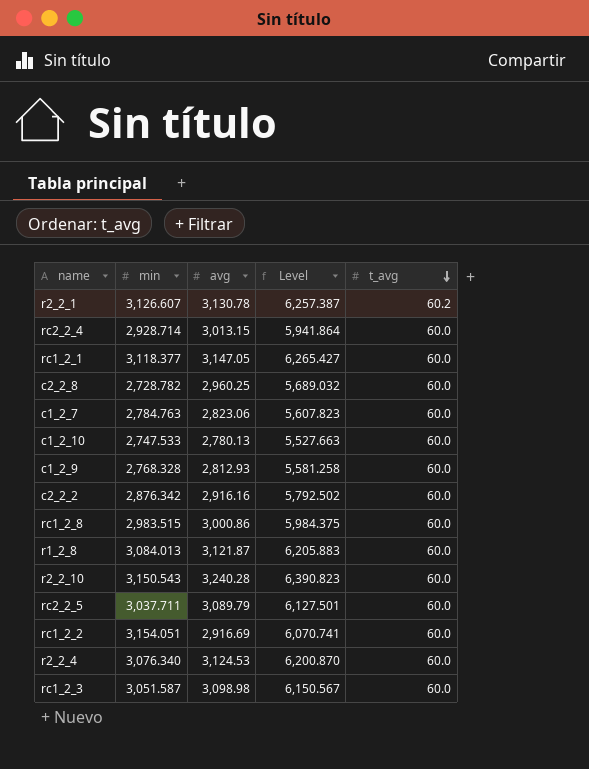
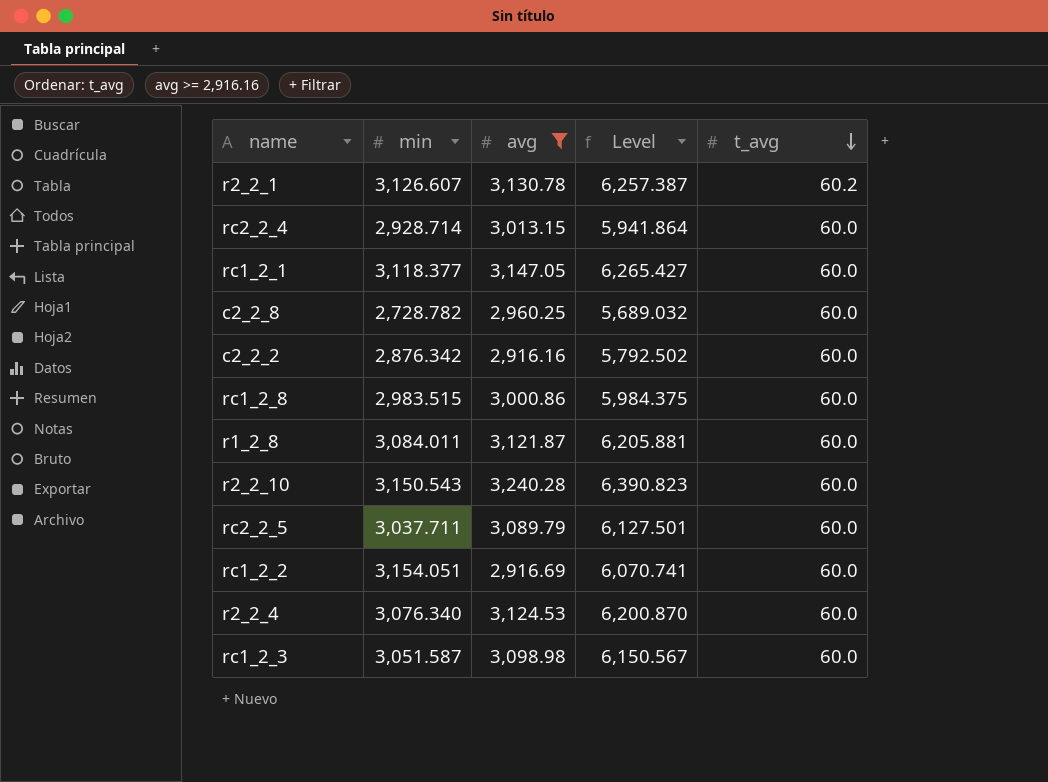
filter: none -> avg >= 2,916.16
r1_2_8 | min: 3,084.013 -> 3,084.011
r1_2_8 | Level: 6,205.883 -> 6,205.881

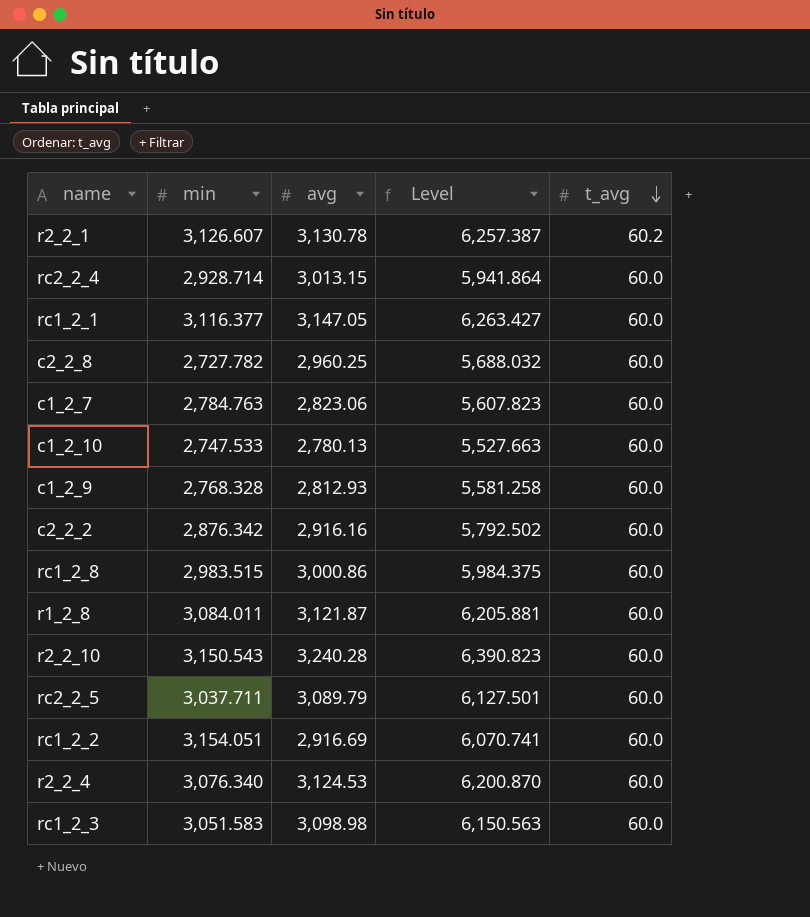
filter: avg >= 2,916.16 -> none
rc1_2_1 | min: 3,118.377 -> 3,116.377
rc1_2_1 | Level: 6,265.427 -> 6,263.427
c2_2_8 | min: 2,728.782 -> 2,727.782
c2_2_8 | Level: 5,689.032 -> 5,688.032
rc1_2_3 | min: 3,051.587 -> 3,051.583
rc1_2_3 | Level: 6,150.567 -> 6,150.563

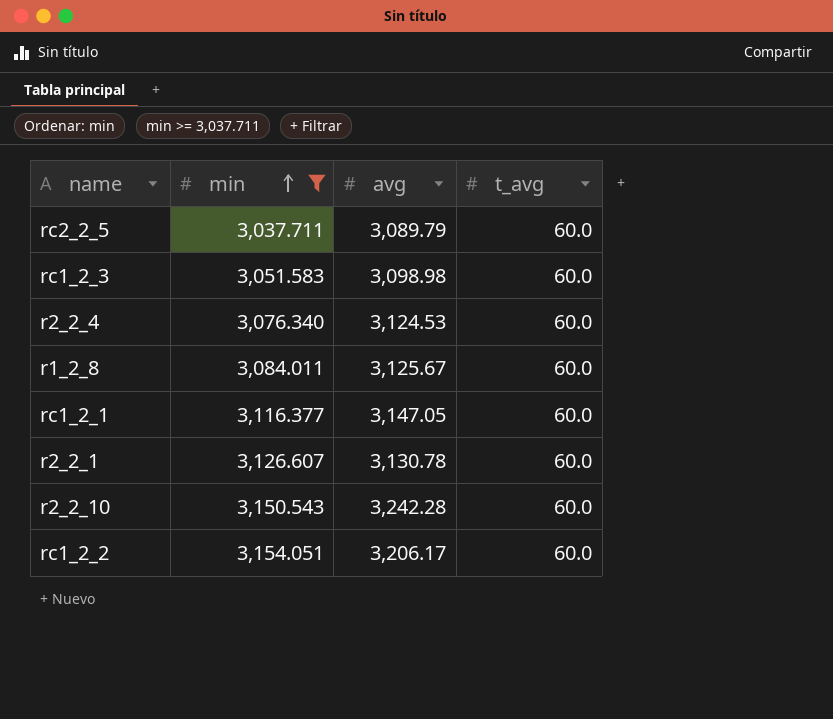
filter: none -> min >= 3,037.711
row order: t_avg descending -> min ascending
column Level | formula: [min] + [avg] -> none
r1_2_8 | avg: 3,121.87 -> 3,125.67
r2_2_1 | t_avg: 60.2 -> 60.0
r2_2_10 | avg: 3,240.28 -> 3,242.28
rc1_2_2 | avg: 2,916.69 -> 3,206.17

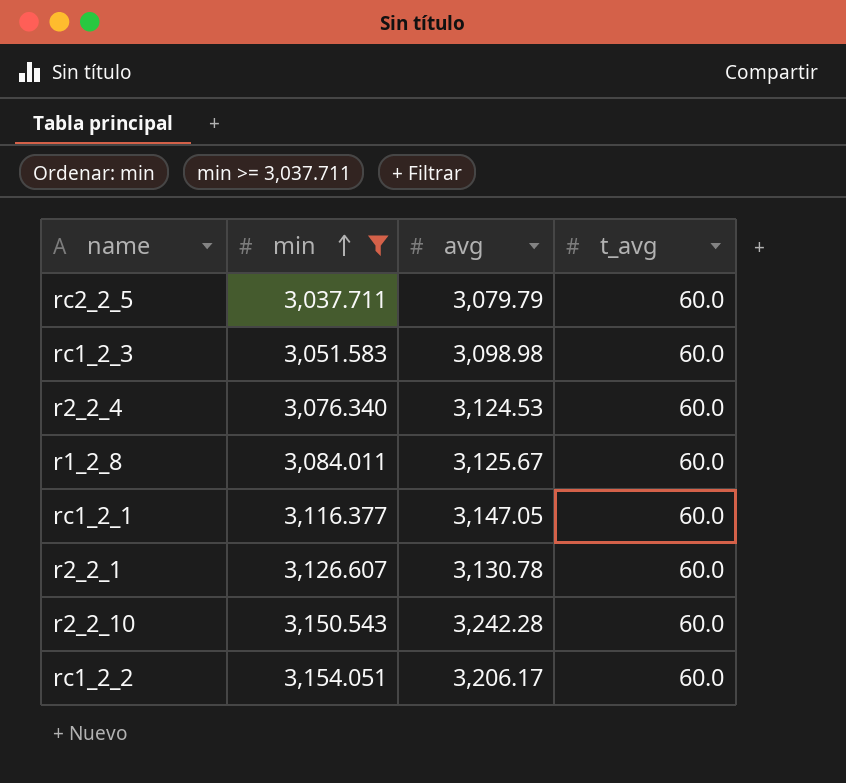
rc2_2_5 | avg: 3,089.79 -> 3,079.79

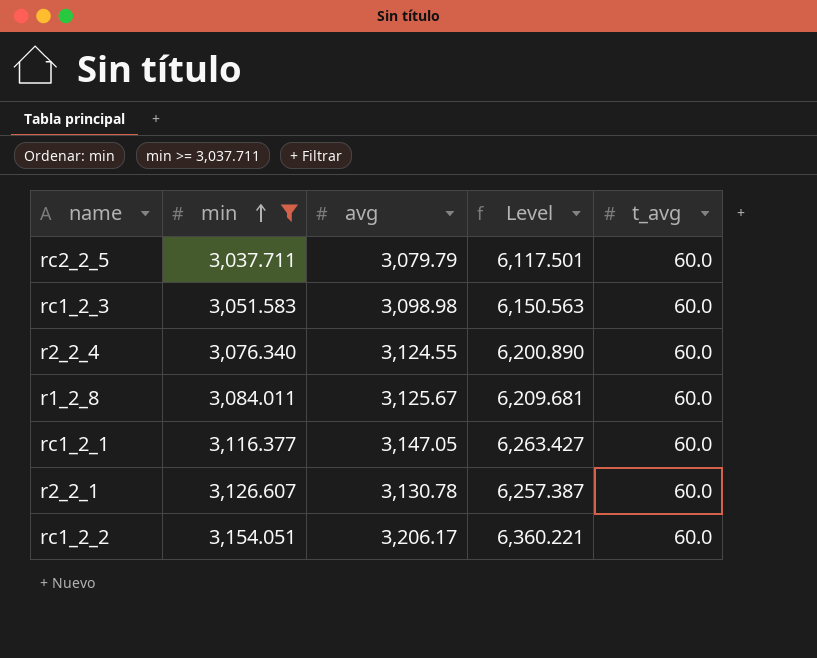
column Level | formula: none -> [min] + [avg]
row r2_2_10: 3,150.543 | 3,242.28 | 60.0 -> none
r2_2_4 | avg: 3,124.53 -> 3,124.55

